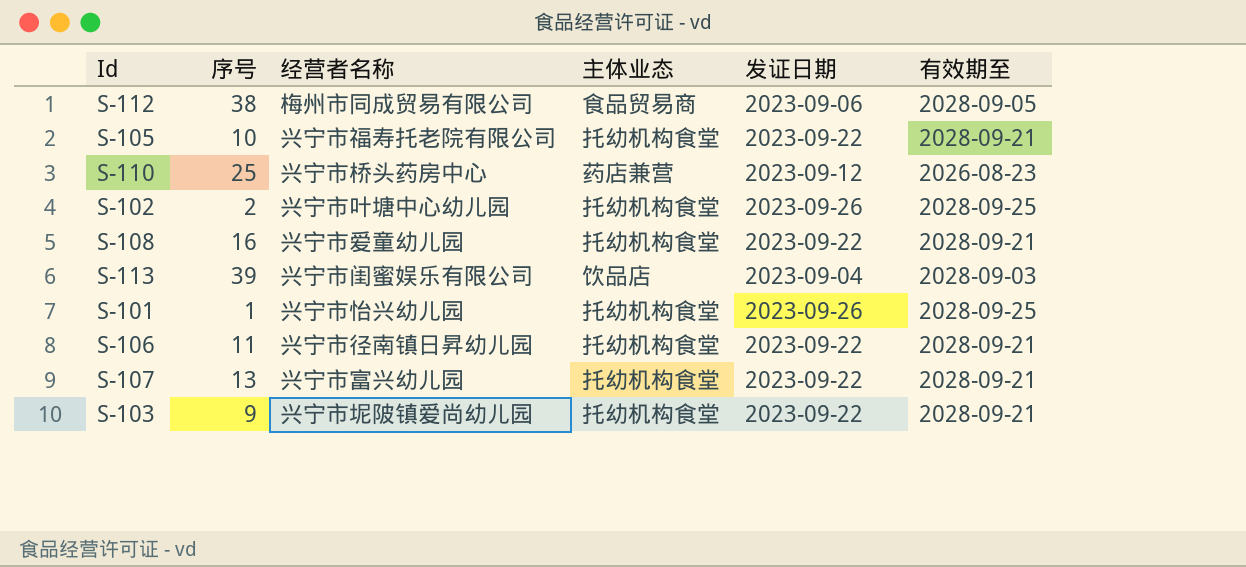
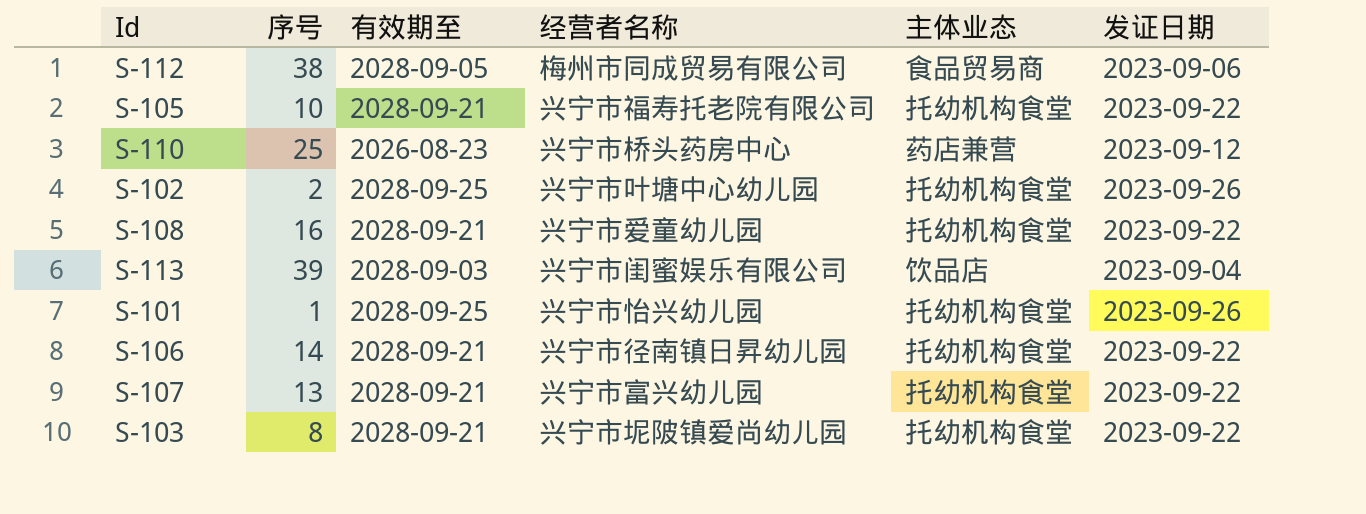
column 有效期至 | position: 6 -> 3
S-106 | 序号: 11 -> 14
S-103 | 序号: 9 -> 8

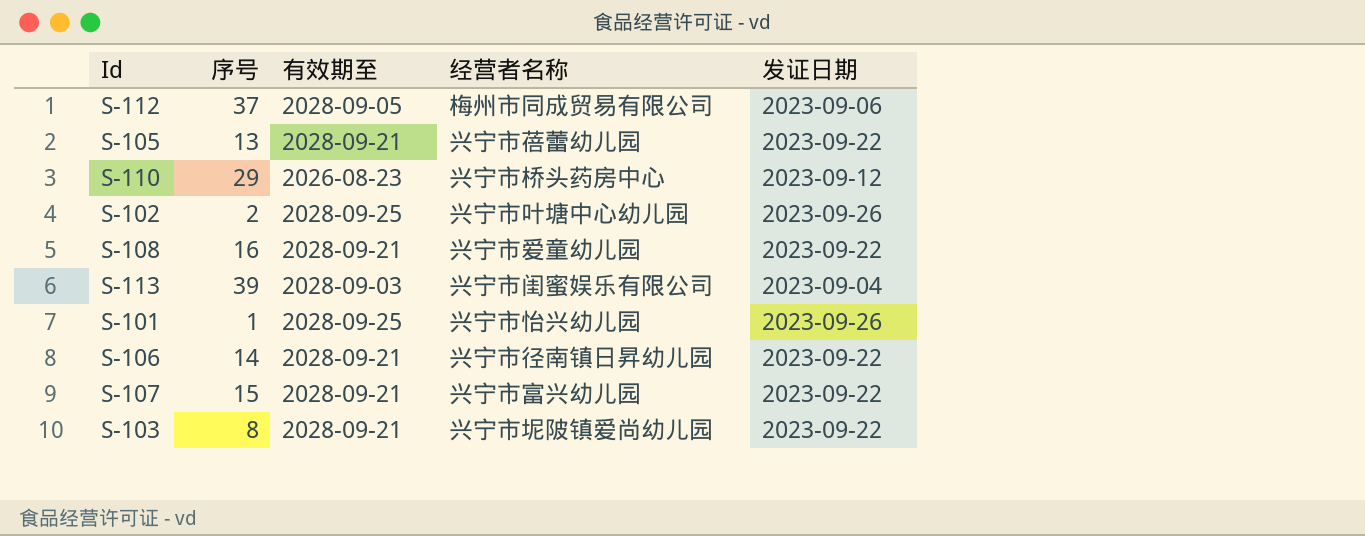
column 主体业态 | position: 5 -> none
S-112 | 序号: 38 -> 37
S-105 | 序号: 10 -> 13
S-105 | 经营者名称: 兴宁市福寿托老院有限公司 -> 兴宁市蓓蕾幼儿园
S-110 | 序号: 25 -> 29
S-107 | 序号: 13 -> 15

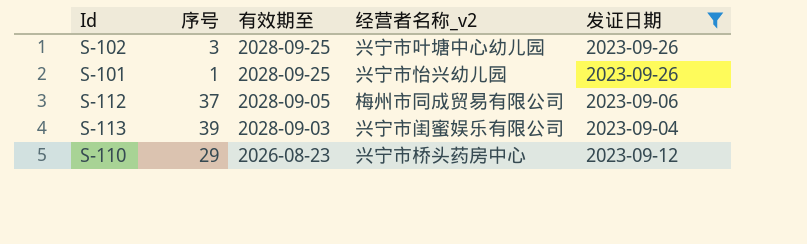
filter: none -> 发证日期 != 2023-09-22
row order: none -> 有效期至 descending
column name: 经营者名称 -> 经营者名称_v2
S-102 | 序号: 2 -> 3

